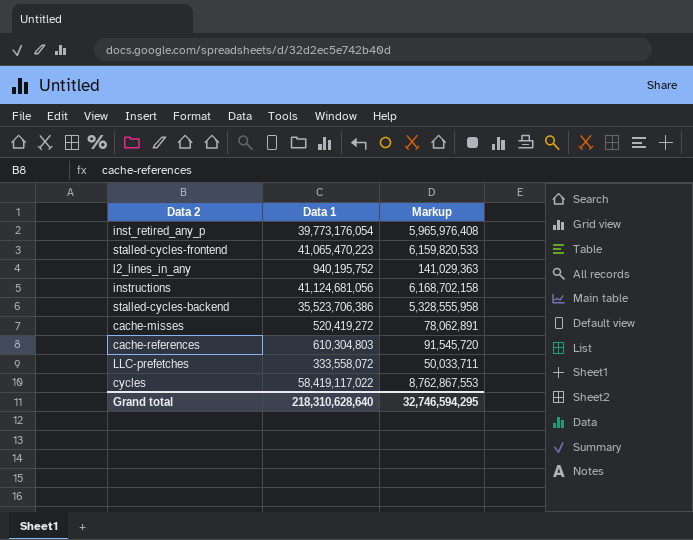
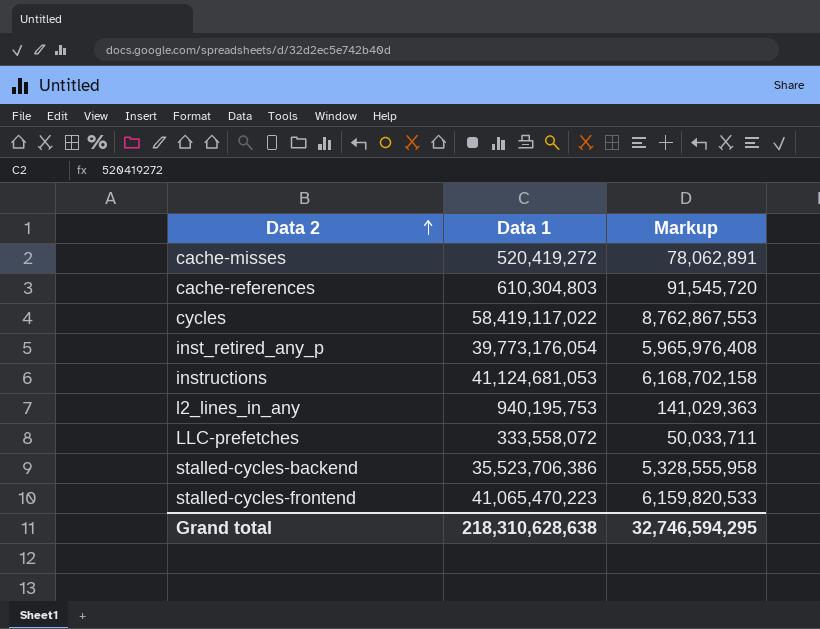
row order: none -> Data 2 ascending
instructions | Data 1: 41,124,681,056 -> 41,124,681,053
l2_lines_in_any | Data 1: 940,195,752 -> 940,195,753
Grand total | Data 1: 218,310,628,640 -> 218,310,628,638

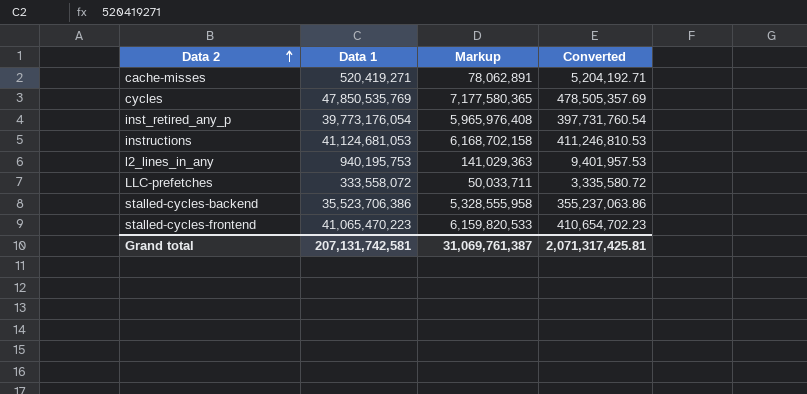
column Converted | formula: none -> [Data 1] * 0.01
row cache-references: 610,304,803 | 91,545,720 -> none
cache-misses | Data 1: 520,419,272 -> 520,419,271
cycles | Data 1: 58,419,117,022 -> 47,850,535,769
cycles | Markup: 8,762,867,553 -> 7,177,580,365
Grand total | Data 1: 218,310,628,638 -> 207,131,742,581
Grand total | Markup: 32,746,594,295 -> 31,069,761,387

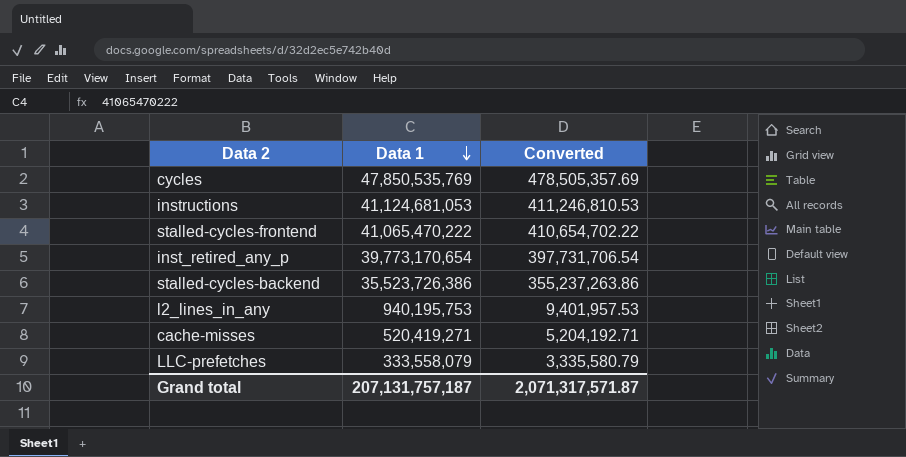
row order: Data 2 ascending -> Data 1 descending
column Markup | formula: [Data 1] * 0.15 -> none
stalled-cycles-frontend | Data 1: 41,065,470,223 -> 41,065,470,222
stalled-cycles-frontend | Converted: 410,654,702.23 -> 410,654,702.22
inst_retired_any_p | Data 1: 39,773,176,054 -> 39,773,170,654
inst_retired_any_p | Converted: 397,731,760.54 -> 397,731,706.54
stalled-cycles-backend | Data 1: 35,523,706,386 -> 35,523,726,386
stalled-cycles-backend | Converted: 355,237,063.86 -> 355,237,263.86
LLC-prefetches | Data 1: 333,558,072 -> 333,558,079
LLC-prefetches | Converted: 3,335,580.72 -> 3,335,580.79
Grand total | Data 1: 207,131,742,581 -> 207,131,757,187
Grand total | Converted: 2,071,317,425.81 -> 2,071,317,571.87

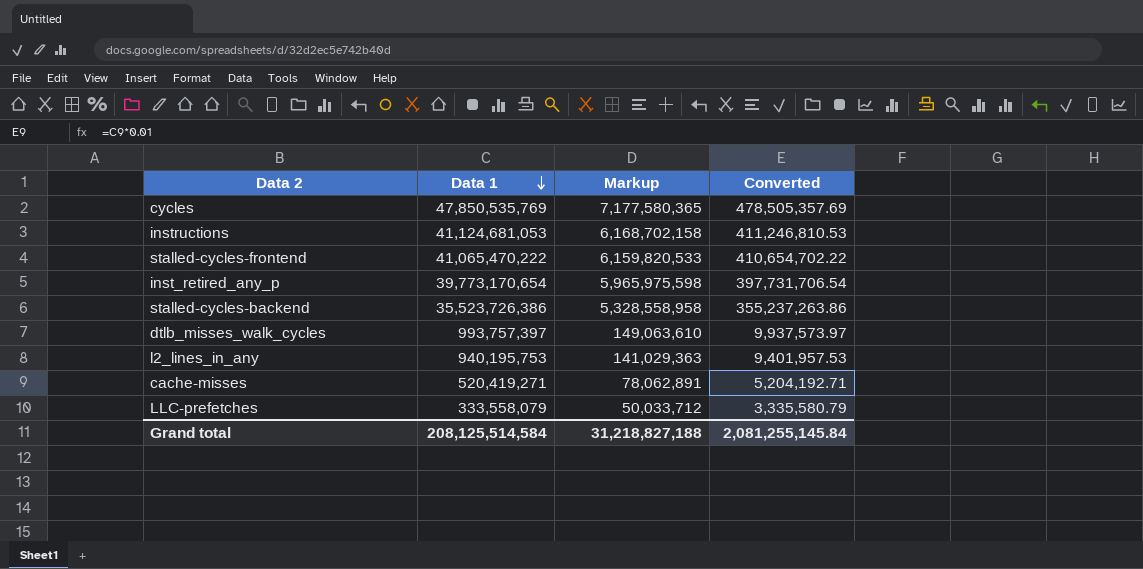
column Markup | formula: none -> [Data 1] * 0.15
row dtlb_misses_walk_cycles: none -> 993,757,397 | 149,063,610 | 9,937,573.97
Grand total | Data 1: 207,131,757,187 -> 208,125,514,584
Grand total | Converted: 2,071,317,571.87 -> 2,081,255,145.84

